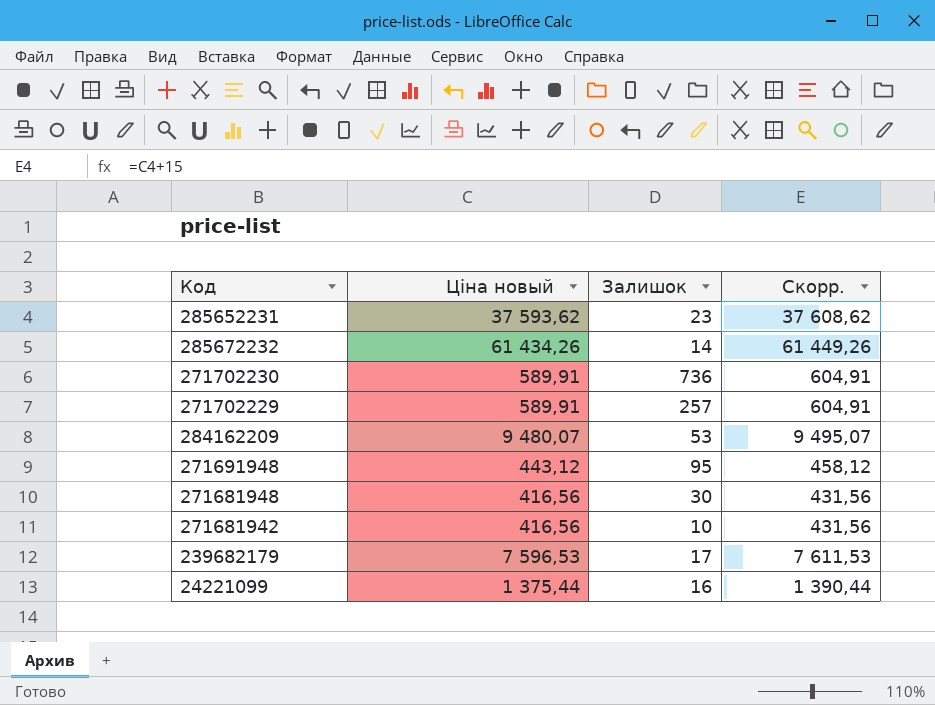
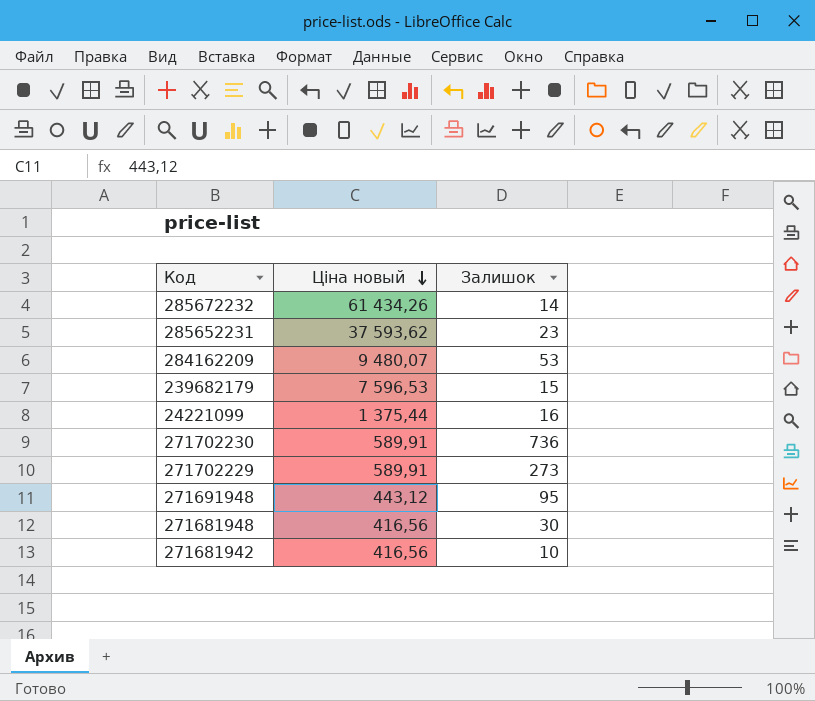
row order: none -> Ціна новый descending
column Скорр. | formula: [Ціна новый] + 15 -> none
239682179 | Залишок: 17 -> 15
271702229 | Залишок: 257 -> 273

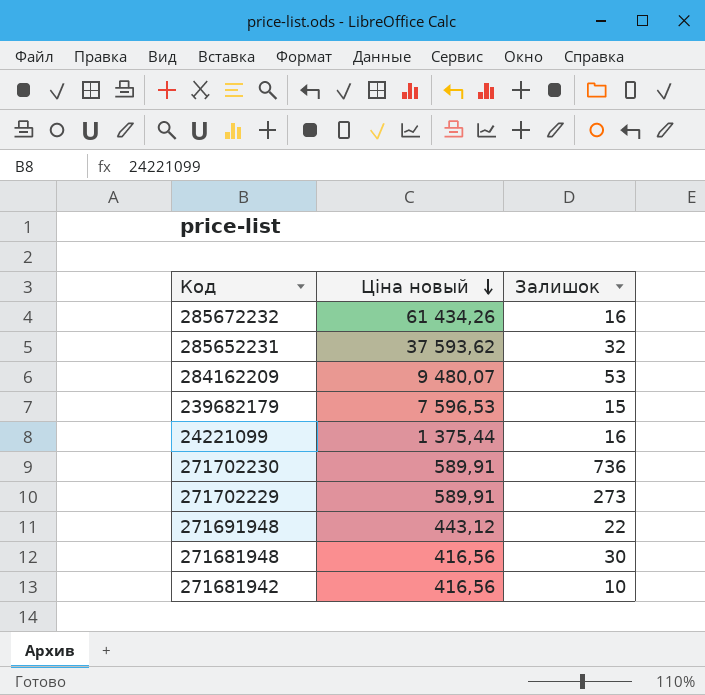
285672232 | Залишок: 14 -> 16
285652231 | Залишок: 23 -> 32
271691948 | Залишок: 95 -> 22

